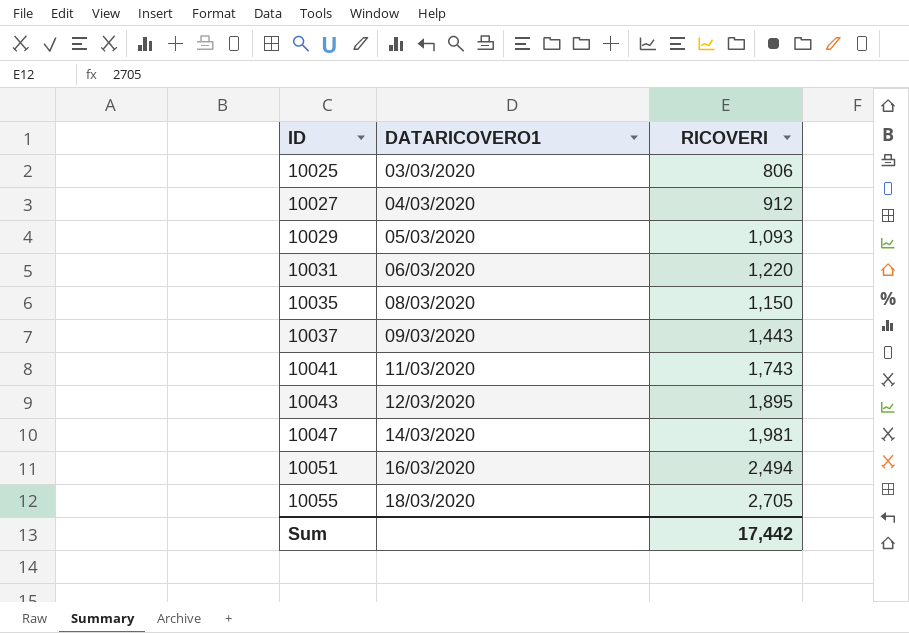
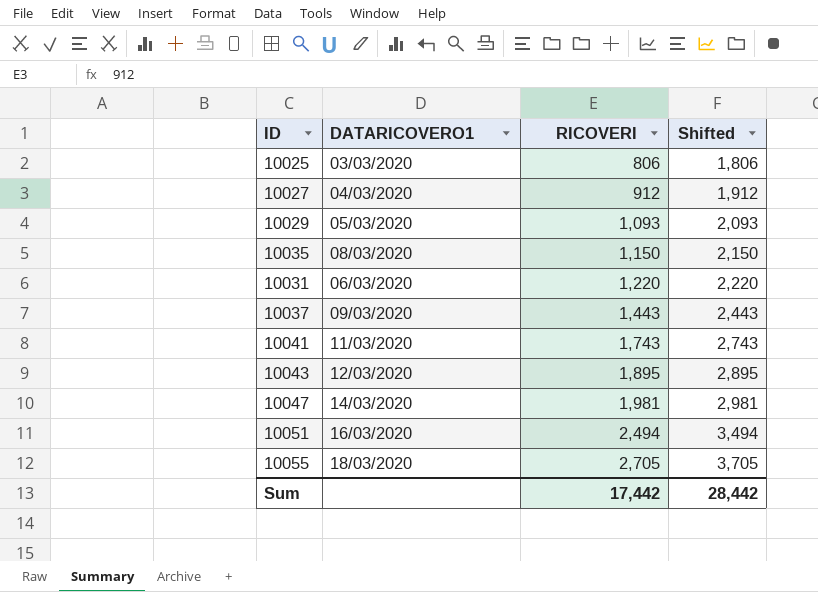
row order: ID ascending -> RICOVERI ascending
column Shifted | formula: none -> [RICOVERI] + 1000

